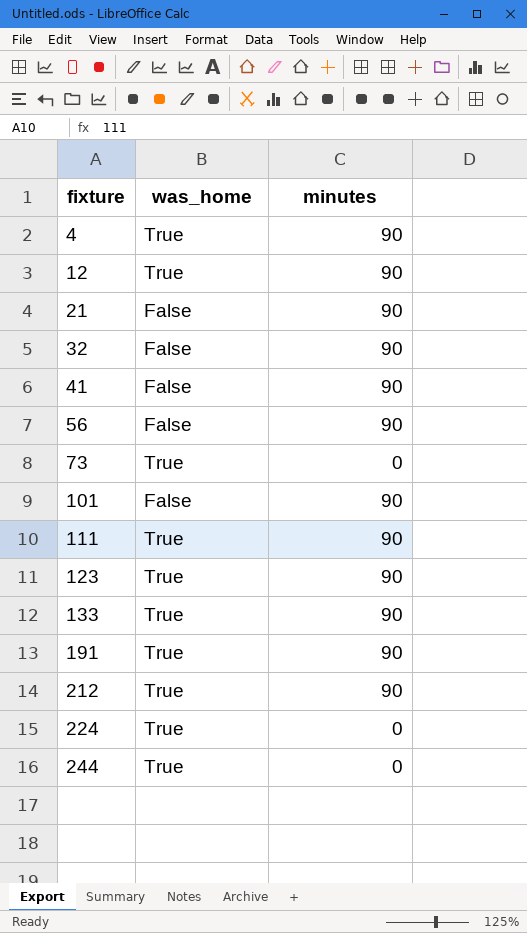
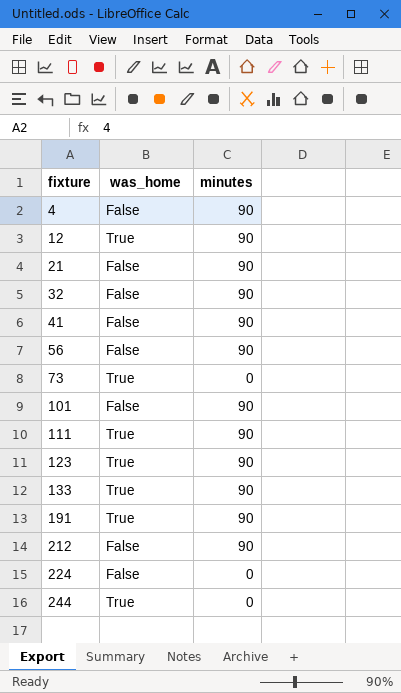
4 | was_home: True -> False
212 | was_home: True -> False
224 | was_home: True -> False

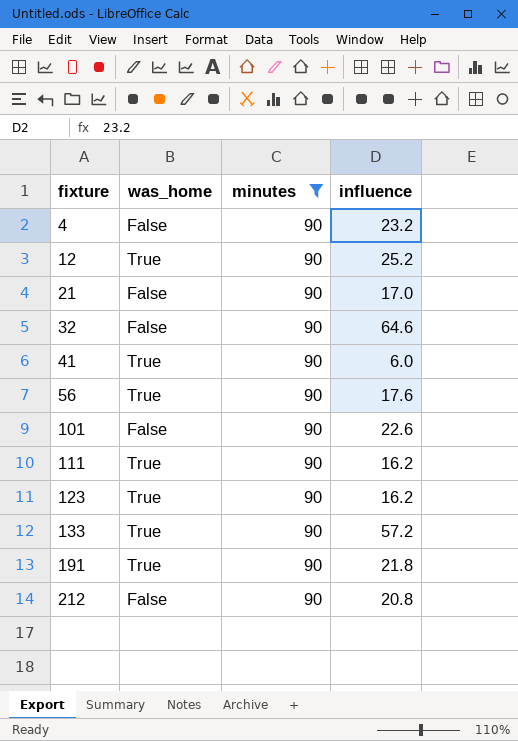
filter: none -> minutes = 90
column influence | position: none -> 4
41 | was_home: False -> True
56 | was_home: False -> True

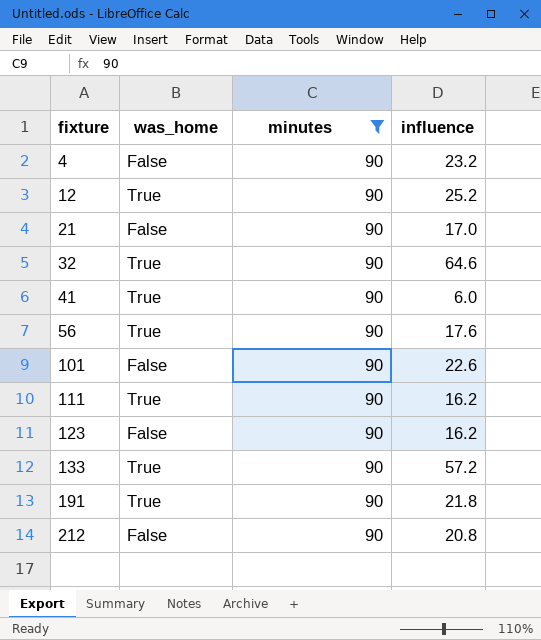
32 | was_home: False -> True
123 | was_home: True -> False

